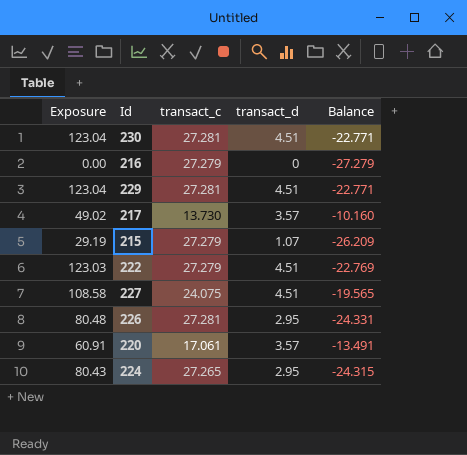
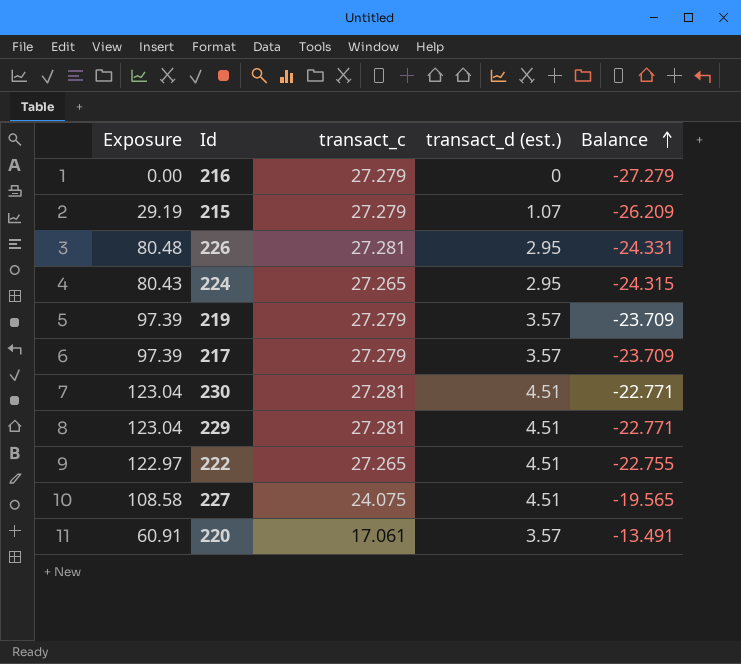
row order: none -> Balance ascending
column name: transact_d -> transact_d (est.)
row 219: none -> 97.39 | 27.279 | 3.57 | -23.709
217 | Exposure: 49.02 -> 97.39
217 | transact_c: 13.730 -> 27.279
217 | Balance: -10.160 -> -23.709
222 | Exposure: 123.03 -> 122.97
222 | transact_c: 27.279 -> 27.265
222 | Balance: -22.769 -> -22.755

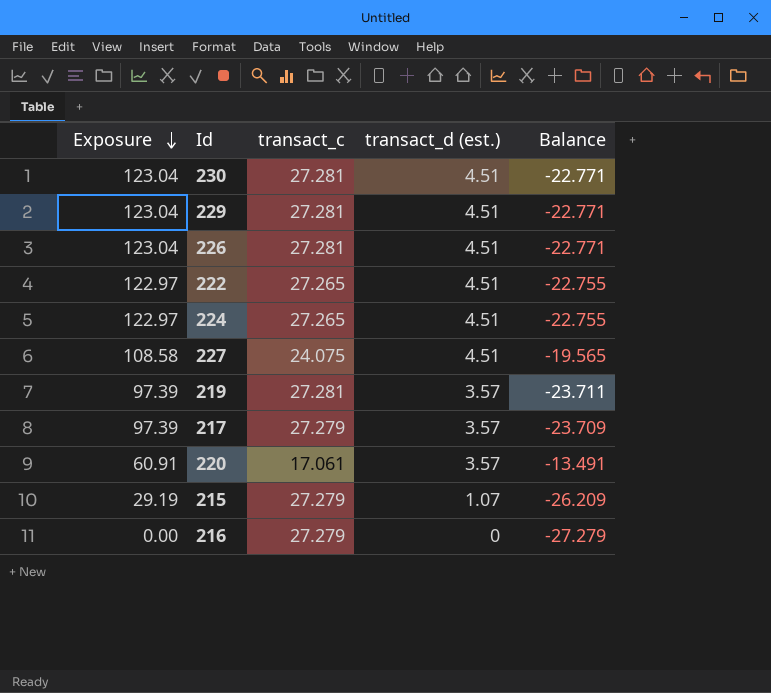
row order: Balance ascending -> Exposure descending
226 | Exposure: 80.48 -> 123.04
226 | transact_d (est.): 2.95 -> 4.51
226 | Balance: -24.331 -> -22.771
224 | Exposure: 80.43 -> 122.97
224 | transact_d (est.): 2.95 -> 4.51
224 | Balance: -24.315 -> -22.755
219 | transact_c: 27.279 -> 27.281
219 | Balance: -23.709 -> -23.711

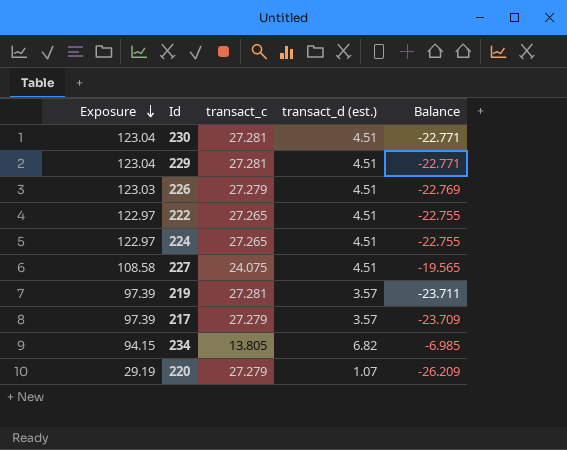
row 215: 29.19 | 27.279 | 1.07 | -26.209 -> none
row 216: 0.00 | 27.279 | 0 | -27.279 -> none
226 | Exposure: 123.04 -> 123.03
226 | transact_c: 27.281 -> 27.279
226 | Balance: -22.771 -> -22.769
row 234: none -> 94.15 | 13.805 | 6.82 | -6.985
220 | Exposure: 60.91 -> 29.19
220 | transact_c: 17.061 -> 27.279
220 | transact_d (est.): 3.57 -> 1.07
220 | Balance: -13.491 -> -26.209

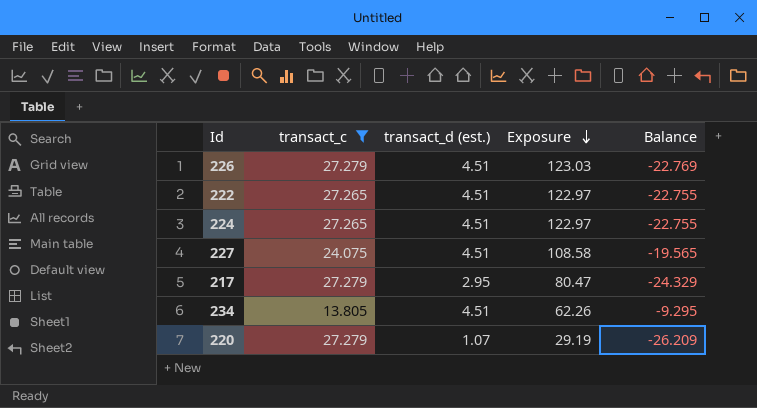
filter: none -> transact_c != 27.281
column Exposure | position: 1 -> 4
217 | transact_d (est.): 3.57 -> 2.95
217 | Exposure: 97.39 -> 80.47
217 | Balance: -23.709 -> -24.329
234 | transact_d (est.): 6.82 -> 4.51
234 | Exposure: 94.15 -> 62.26
234 | Balance: -6.985 -> -9.295

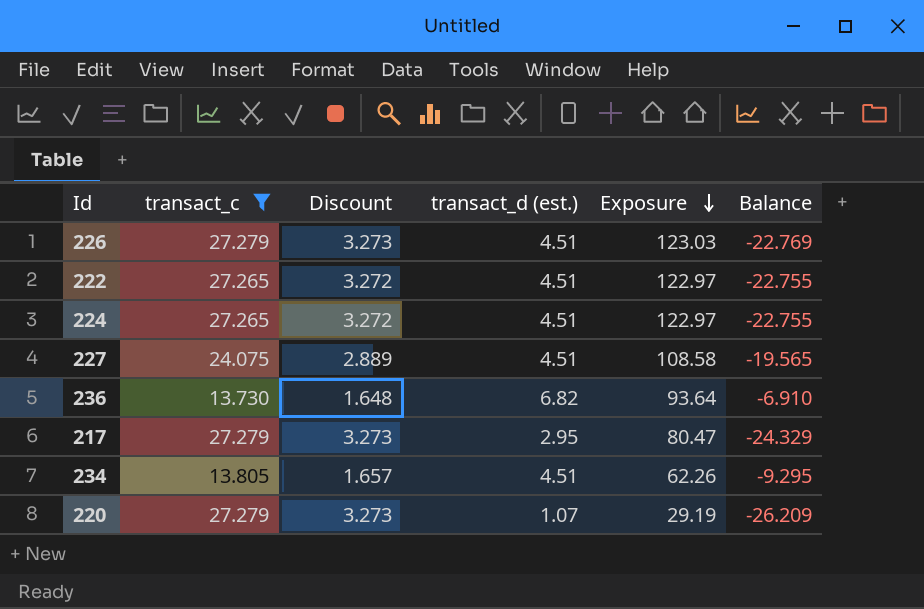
column Discount | formula: none -> [transact_c] * 0.12
row 236: none -> 13.730 | 1.648 | 6.82 | 93.64 | -6.910

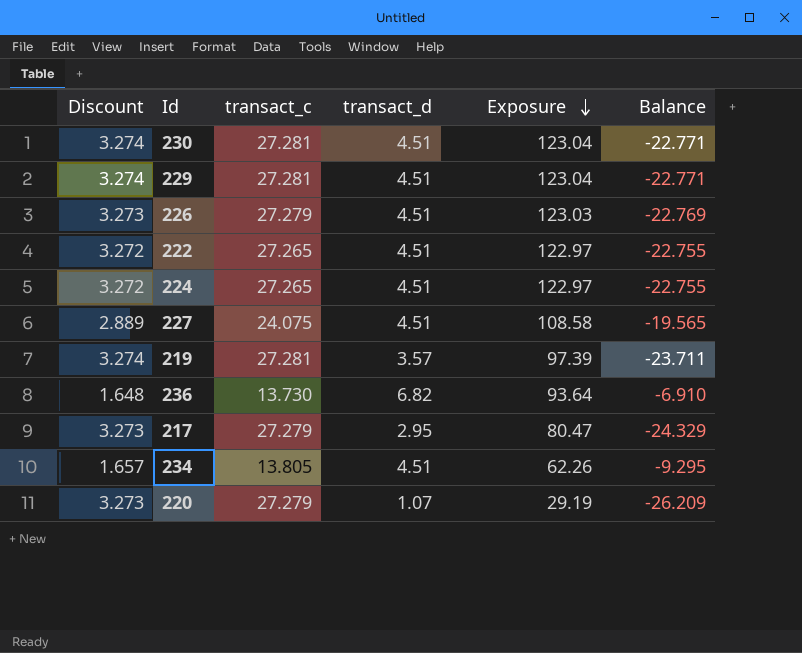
filter: transact_c != 27.281 -> none
column Discount | position: 3 -> 1
column name: transact_d (est.) -> transact_d

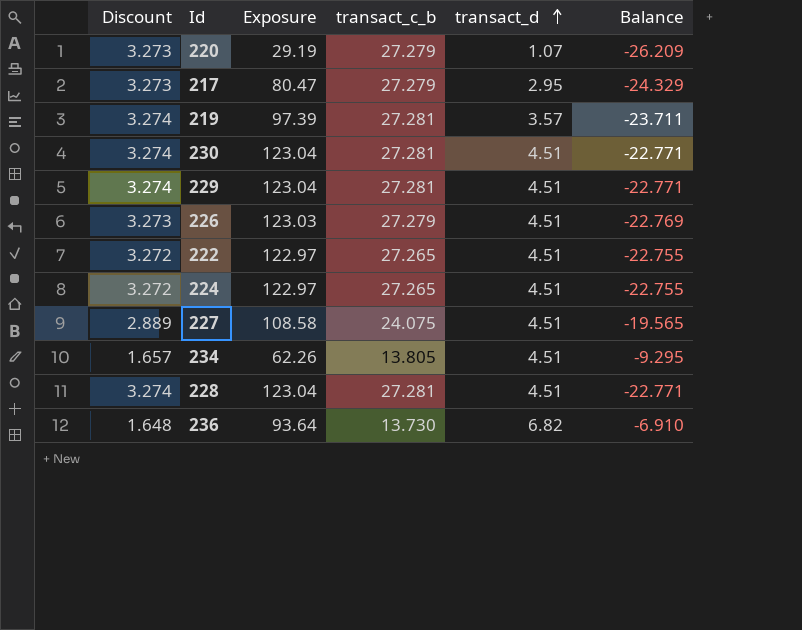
row order: Exposure descending -> transact_d ascending
column Exposure | position: 5 -> 3
column name: transact_c -> transact_c_b
row 228: none -> 3.274 | 123.04 | 27.281 | 4.51 | -22.771

